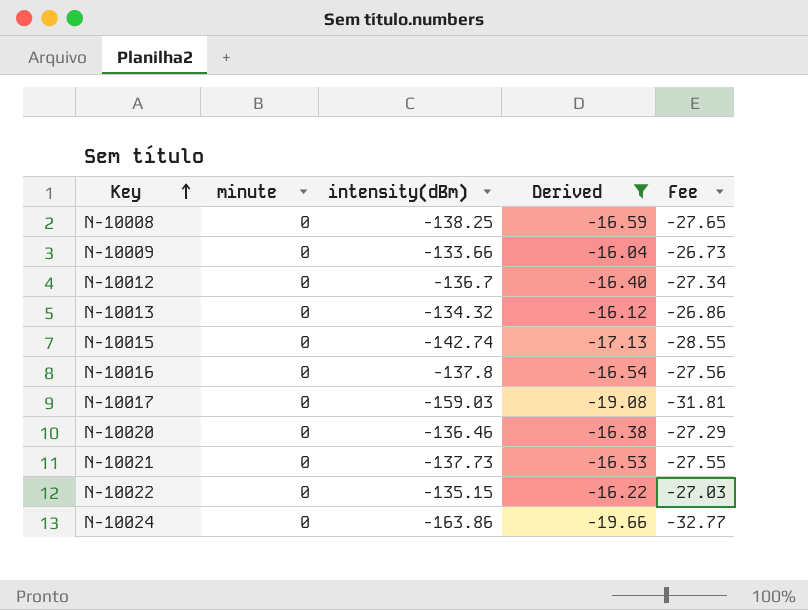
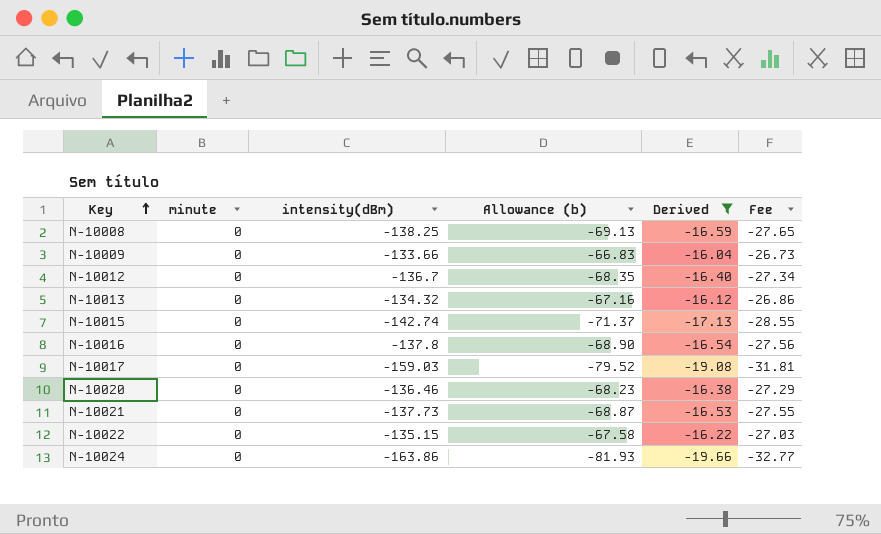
column Allowance (b) | formula: none -> [intensity(dBm)] * 0.5

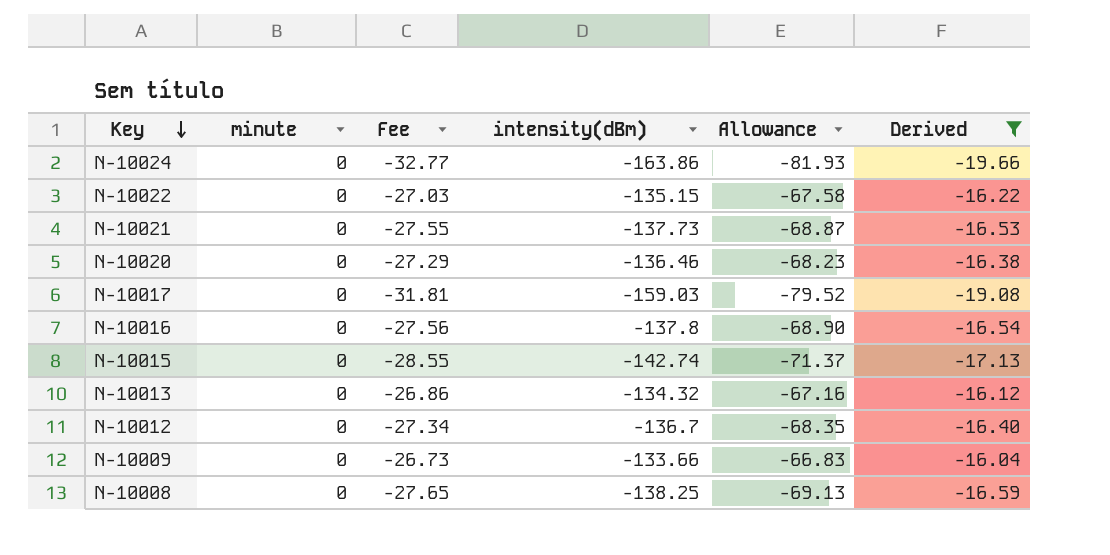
row order: Key ascending -> Key descending
column Fee | position: 6 -> 3
column name: Allowance (b) -> Allowance

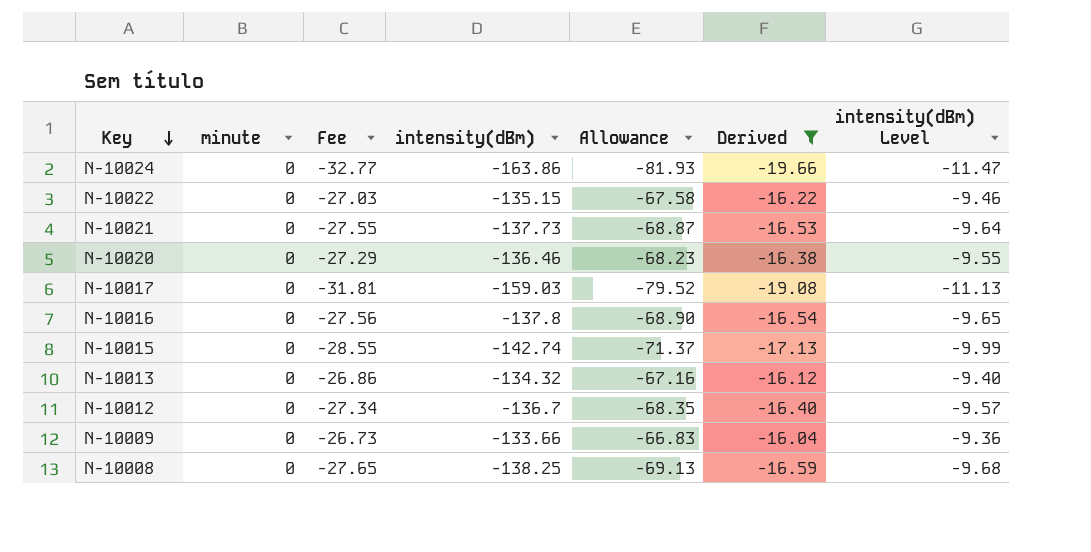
column intensity(dBm) Level | formula: none -> [intensity(dBm)] * 0.07

